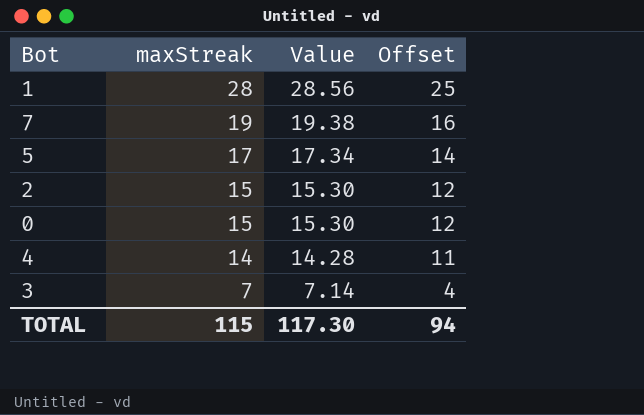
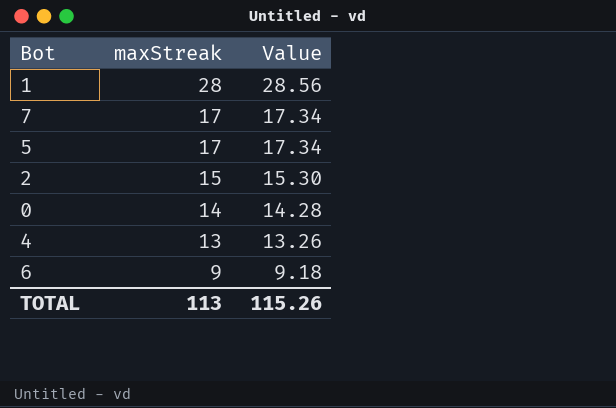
column Offset | formula: [maxStreak] - 3 -> none
row 3: 7 | 7.14 | 4 -> none
7 | maxStreak: 19 -> 17
7 | Value: 19.38 -> 17.34
0 | maxStreak: 15 -> 14
0 | Value: 15.30 -> 14.28
4 | maxStreak: 14 -> 13
4 | Value: 14.28 -> 13.26
row 6: none -> 9 | 9.18
TOTAL | maxStreak: 115 -> 113
TOTAL | Value: 117.30 -> 115.26

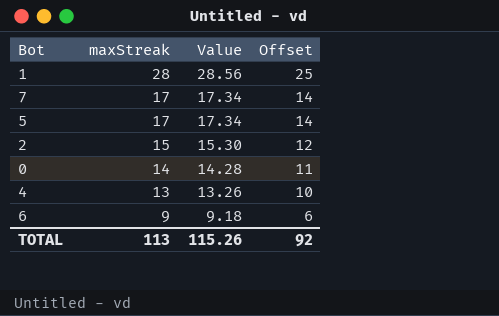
column Offset | formula: none -> [maxStreak] - 3

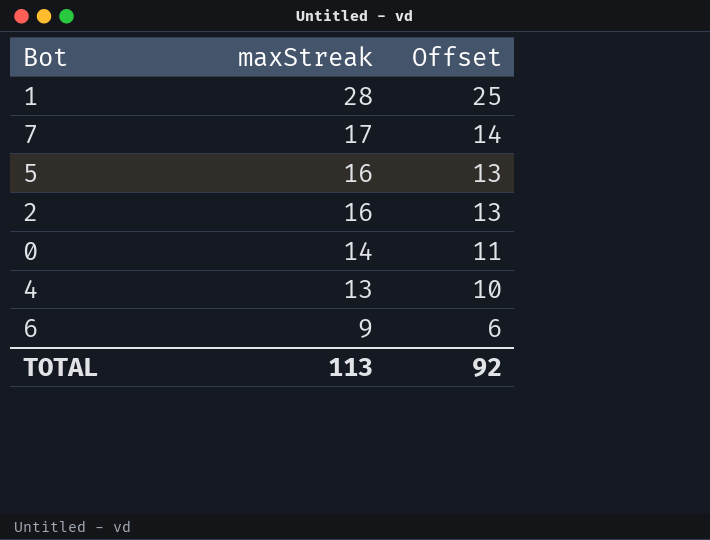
column Value | formula: [maxStreak] * 1.02 -> none
5 | maxStreak: 17 -> 16
5 | Offset: 14 -> 13
2 | maxStreak: 15 -> 16
2 | Offset: 12 -> 13

